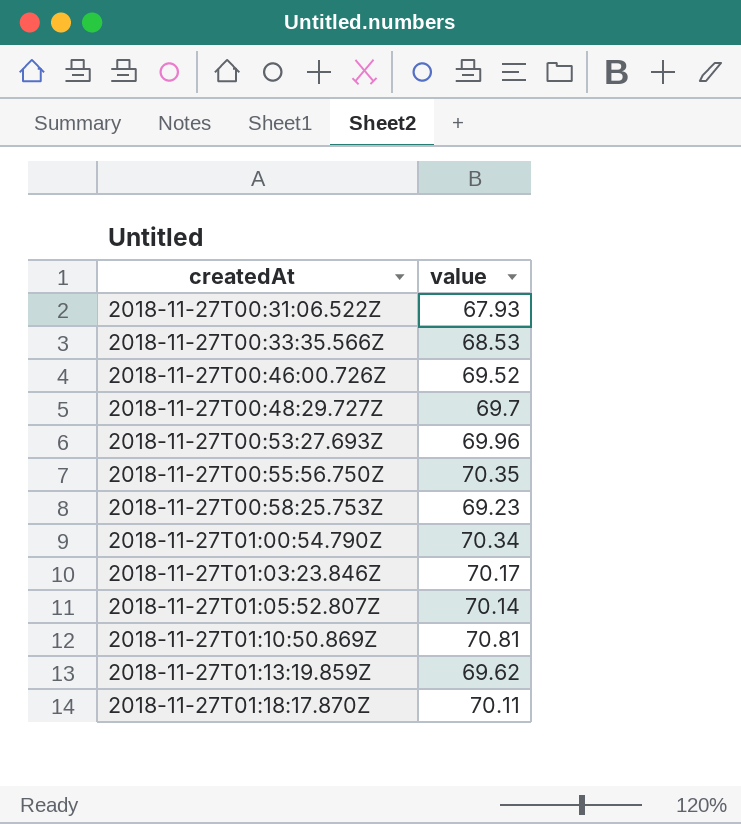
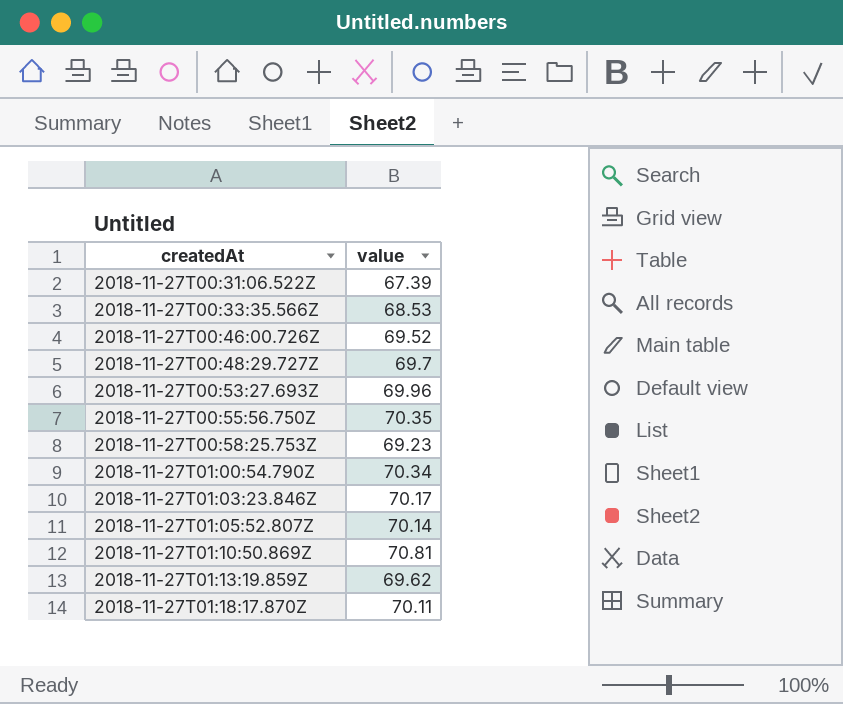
2018-11-27T00:31:06.522Z | value: 67.93 -> 67.39

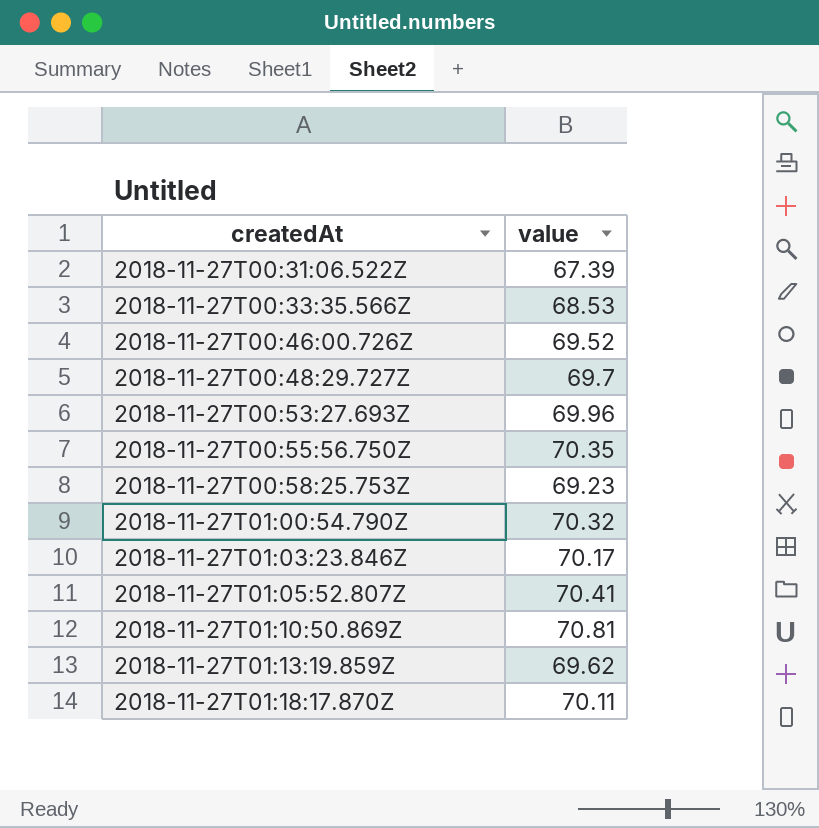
2018-11-27T01:00:54.790Z | value: 70.34 -> 70.32
2018-11-27T01:05:52.807Z | value: 70.14 -> 70.41

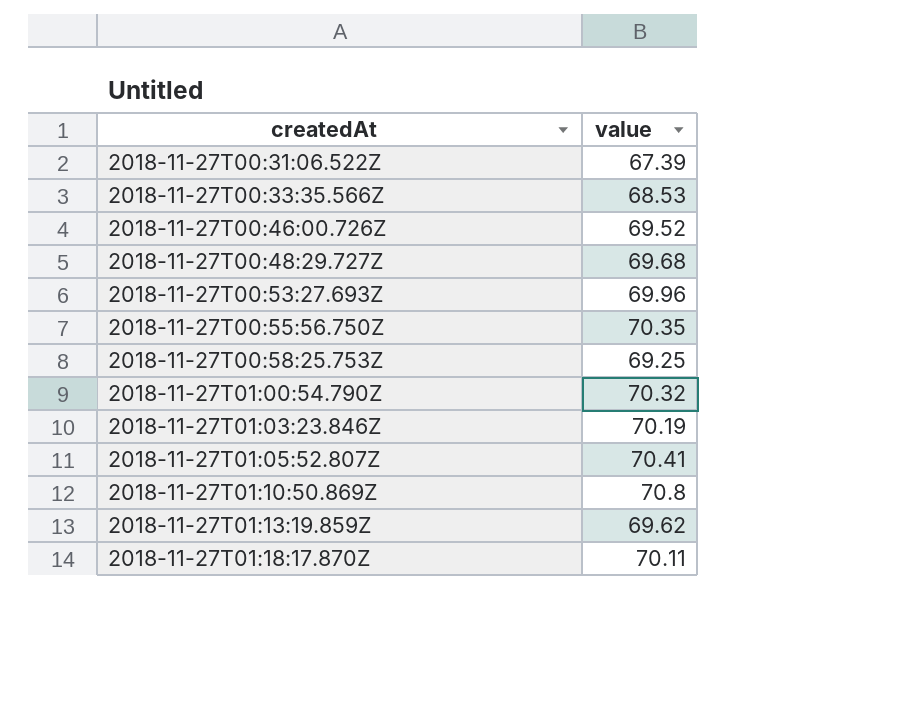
2018-11-27T00:48:29.727Z | value: 69.7 -> 69.68
2018-11-27T00:58:25.753Z | value: 69.23 -> 69.25
2018-11-27T01:03:23.846Z | value: 70.17 -> 70.19
2018-11-27T01:10:50.869Z | value: 70.81 -> 70.8

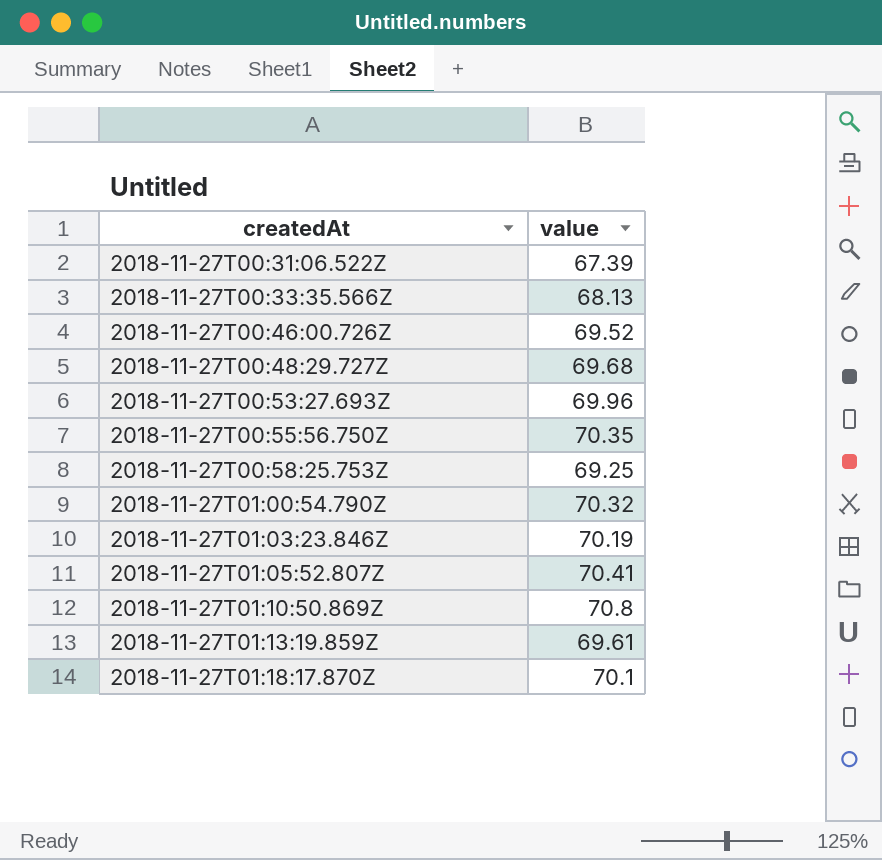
2018-11-27T00:33:35.566Z | value: 68.53 -> 68.13
2018-11-27T01:13:19.859Z | value: 69.62 -> 69.61
2018-11-27T01:18:17.870Z | value: 70.11 -> 70.1

